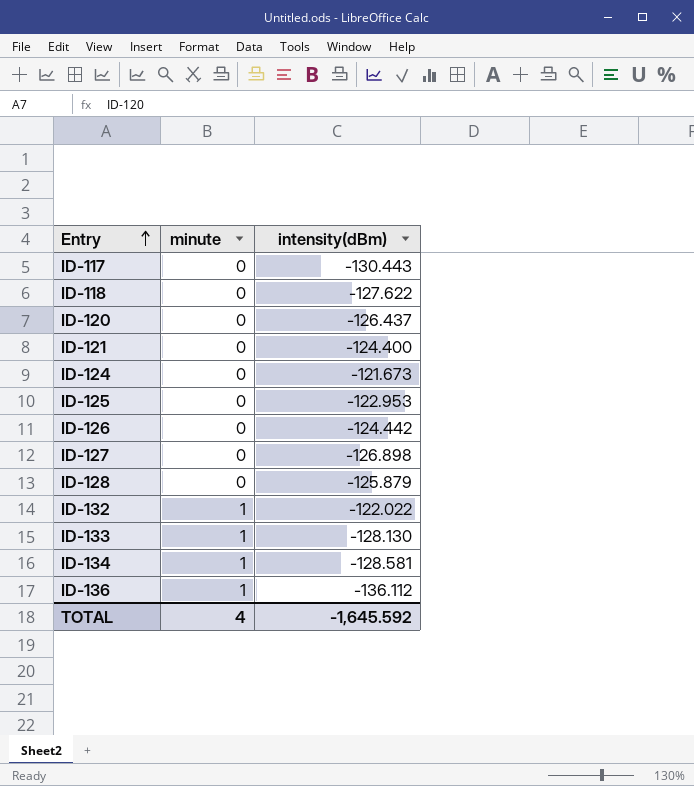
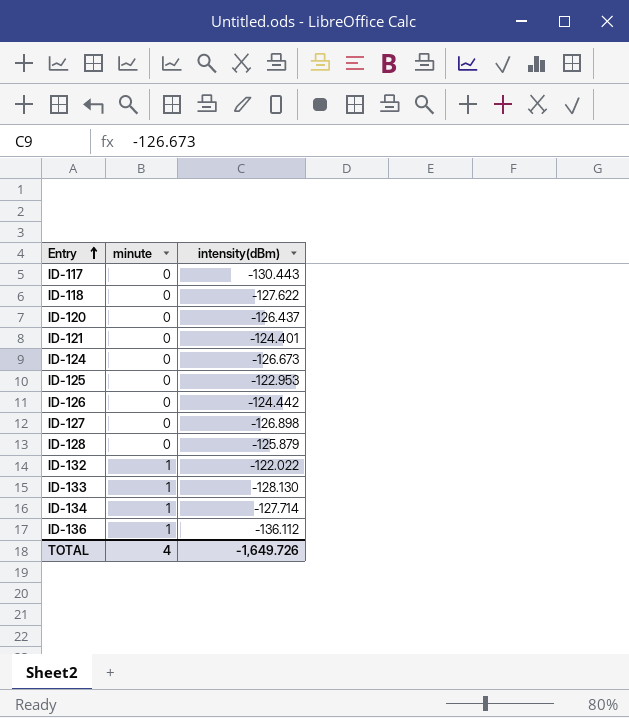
ID-121 | intensity(dBm): -124.400 -> -124.401
ID-124 | intensity(dBm): -121.673 -> -126.673
ID-134 | intensity(dBm): -128.581 -> -127.714
TOTAL | intensity(dBm): -1,645.592 -> -1,649.726

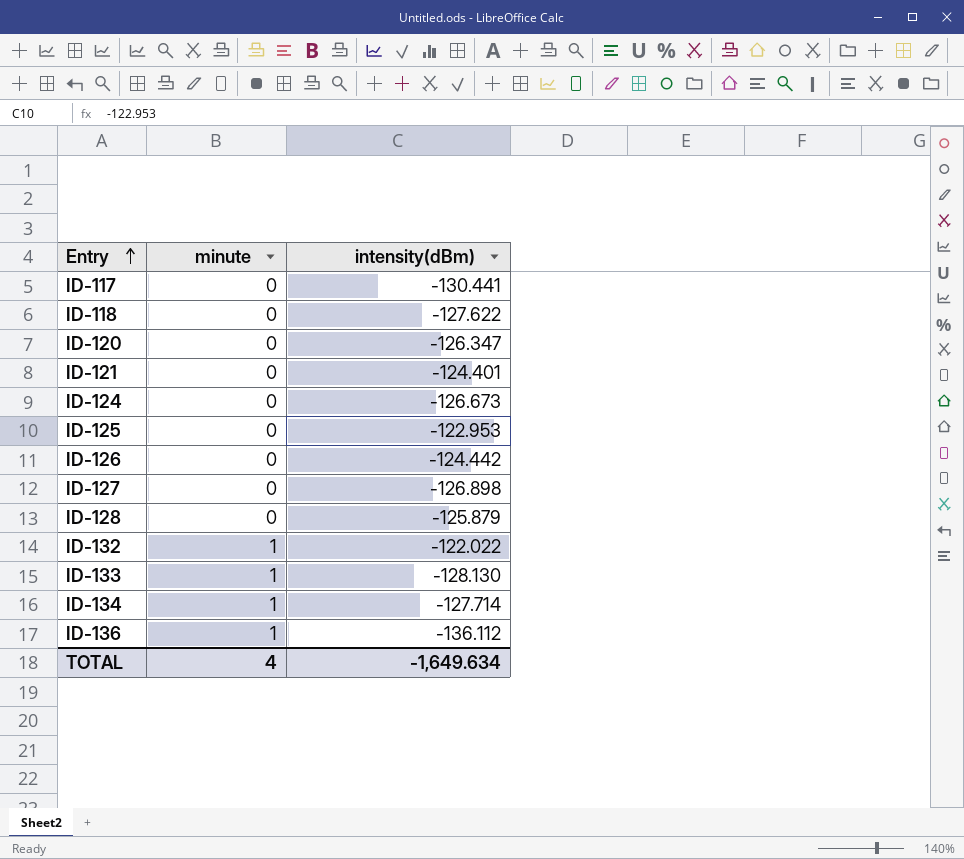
ID-117 | intensity(dBm): -130.443 -> -130.441
ID-120 | intensity(dBm): -126.437 -> -126.347
TOTAL | intensity(dBm): -1,649.726 -> -1,649.634

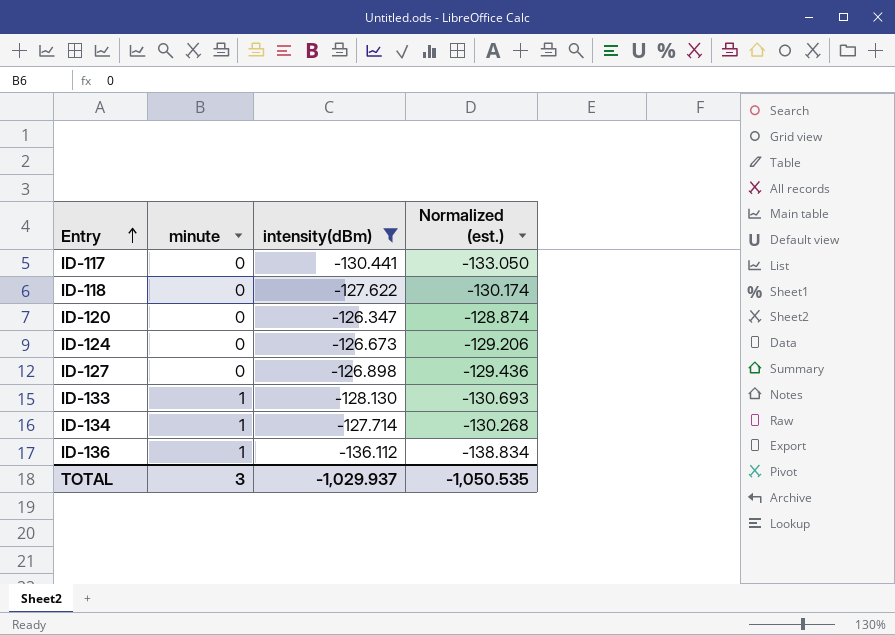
filter: none -> intensity(dBm) <= -126.347
column Normalized (est.) | formula: none -> [intensity(dBm)] * 1.02
TOTAL | minute: 4 -> 3
TOTAL | intensity(dBm): -1,649.634 -> -1,029.937

